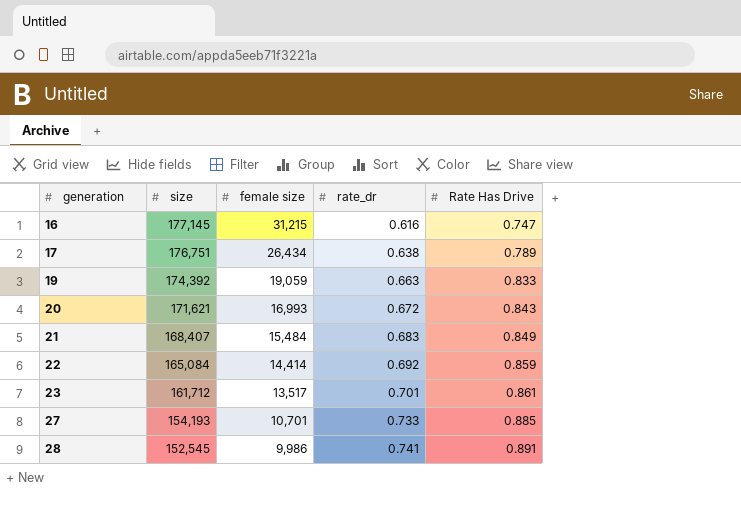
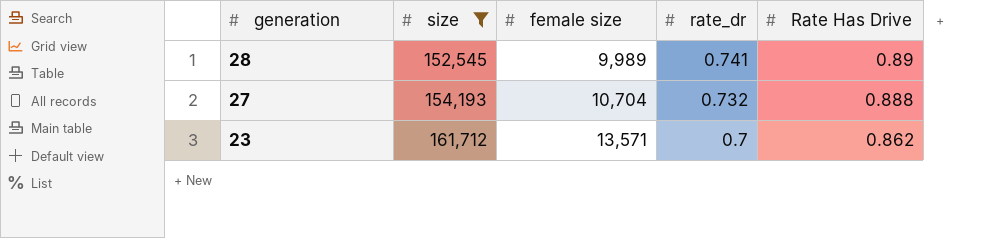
filter: none -> size <= 161,712
row order: generation ascending -> generation descending
28 | female size: 9,986 -> 9,989
28 | Rate Has Drive: 0.891 -> 0.89
27 | female size: 10,701 -> 10,704
27 | rate_dr: 0.733 -> 0.732
27 | Rate Has Drive: 0.885 -> 0.888
23 | female size: 13,517 -> 13,571
23 | rate_dr: 0.701 -> 0.7
23 | Rate Has Drive: 0.861 -> 0.862

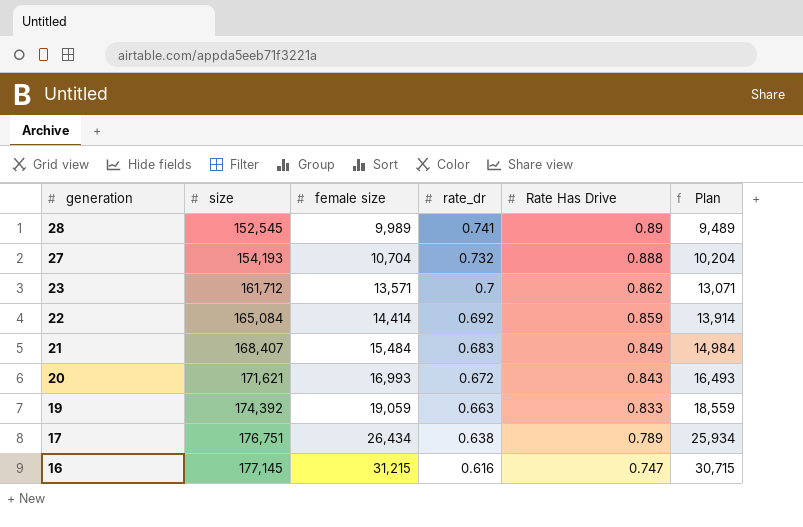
filter: size <= 161,712 -> none
column Plan | formula: none -> [female size] - 500

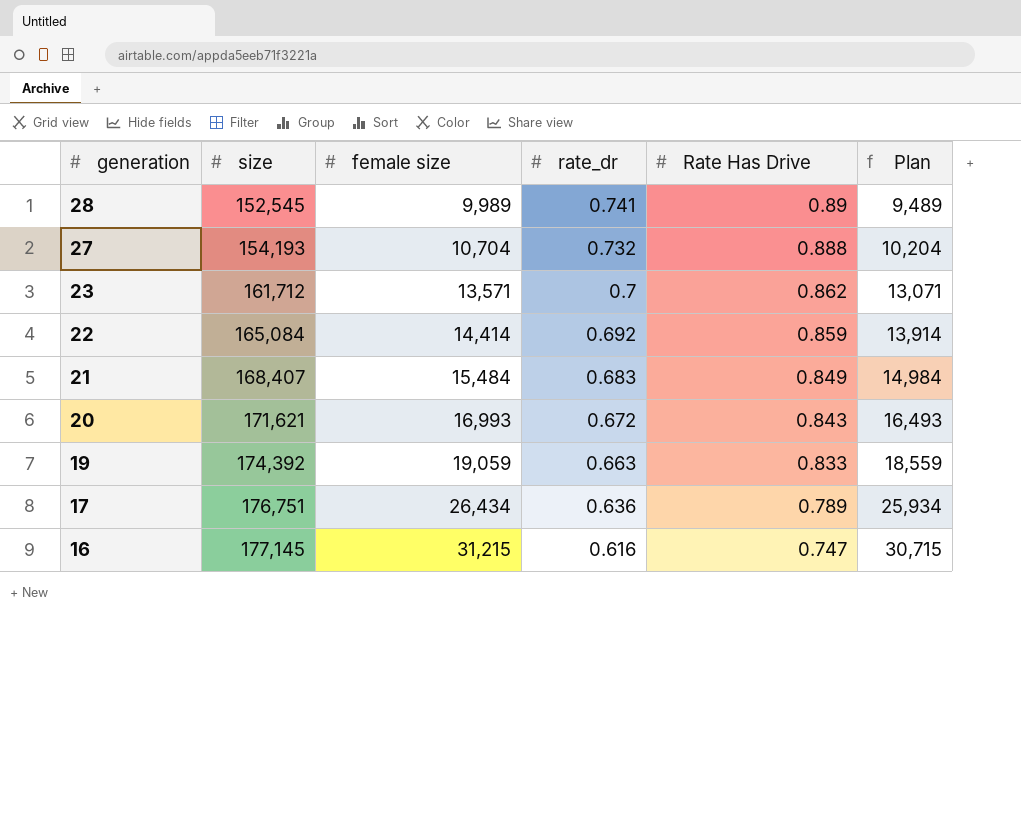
17 | rate_dr: 0.638 -> 0.636

